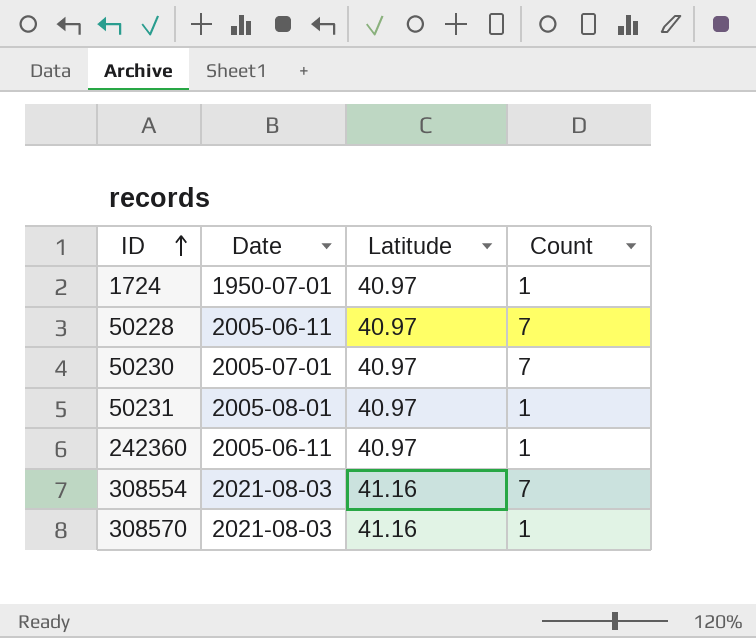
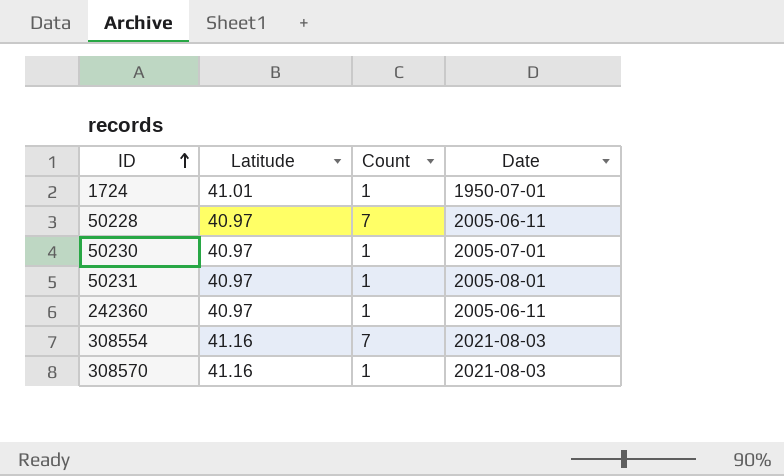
column Date | position: 2 -> 4
1724 | Latitude: 40.97 -> 41.01
50230 | Count: 7 -> 1

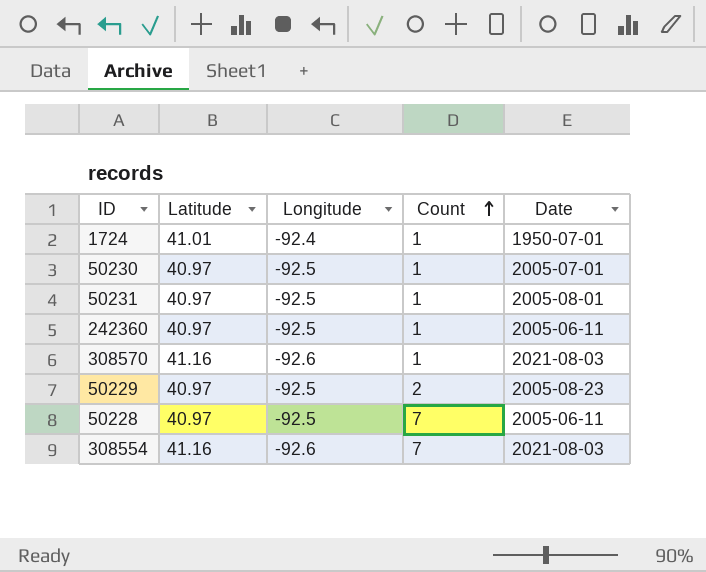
row order: ID ascending -> Count ascending
column Longitude | position: none -> 3
row 50229: none -> 40.97 | -92.5 | 2 | 2005-08-23

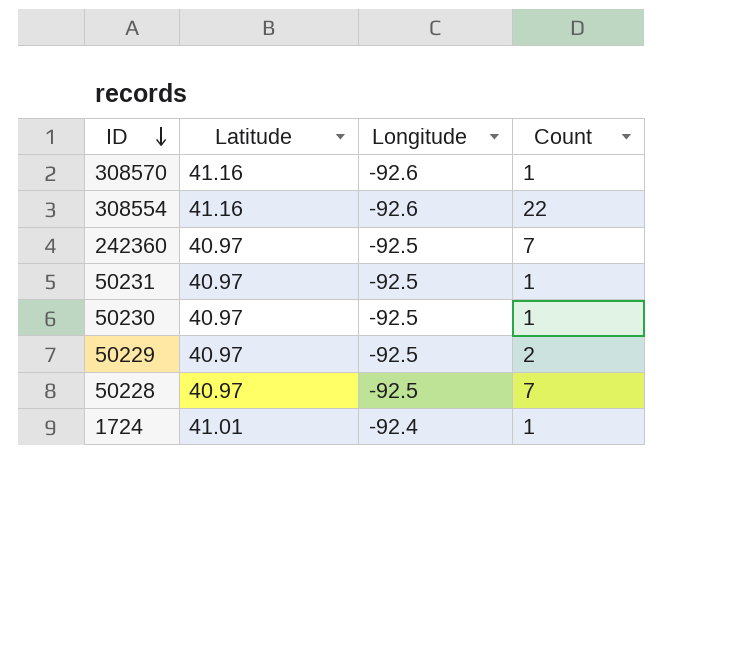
row order: Count ascending -> ID descending
column Date | position: 5 -> none
308554 | Count: 7 -> 22
242360 | Count: 1 -> 7

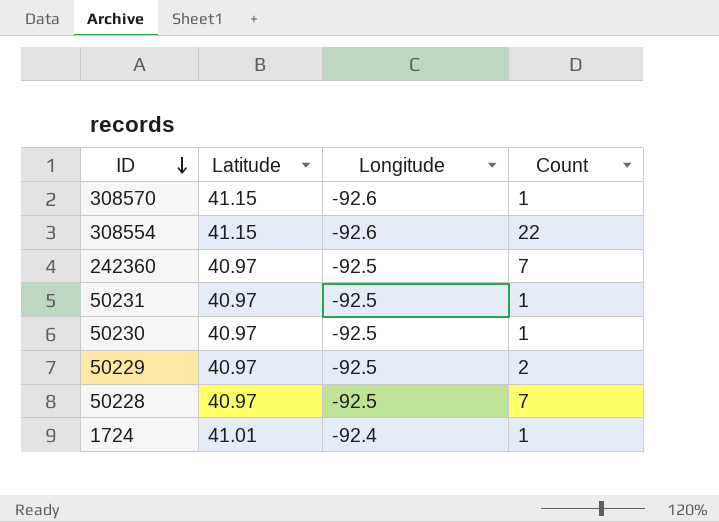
308570 | Latitude: 41.16 -> 41.15
308554 | Latitude: 41.16 -> 41.15

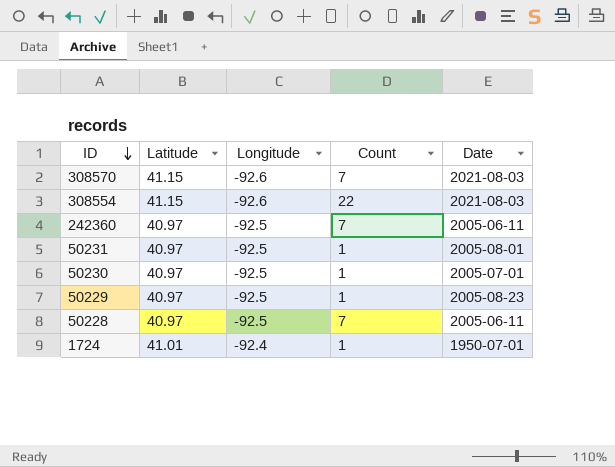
column Date | position: none -> 5
308570 | Count: 1 -> 7
50229 | Count: 2 -> 1

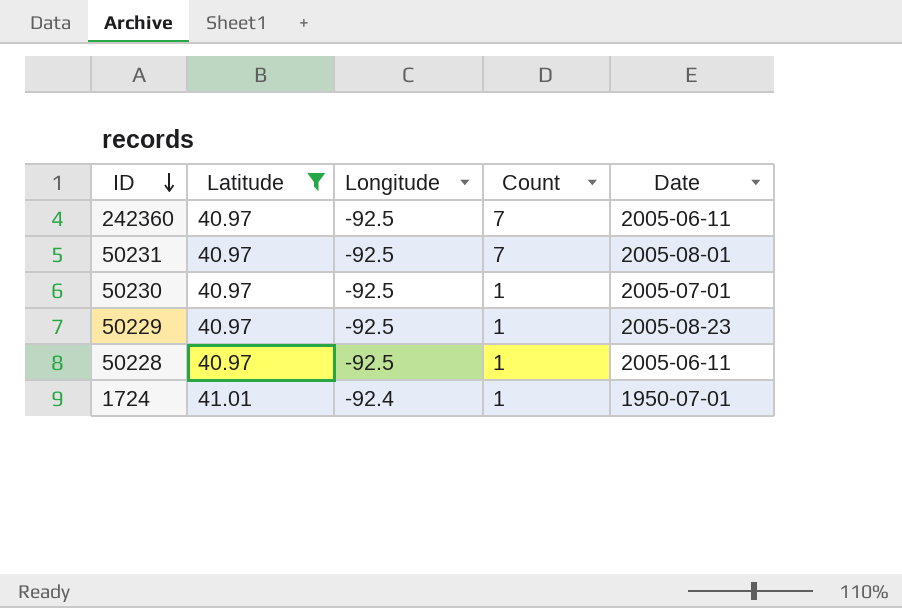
filter: none -> Latitude != 41.15
50231 | Count: 1 -> 7
50228 | Count: 7 -> 1

